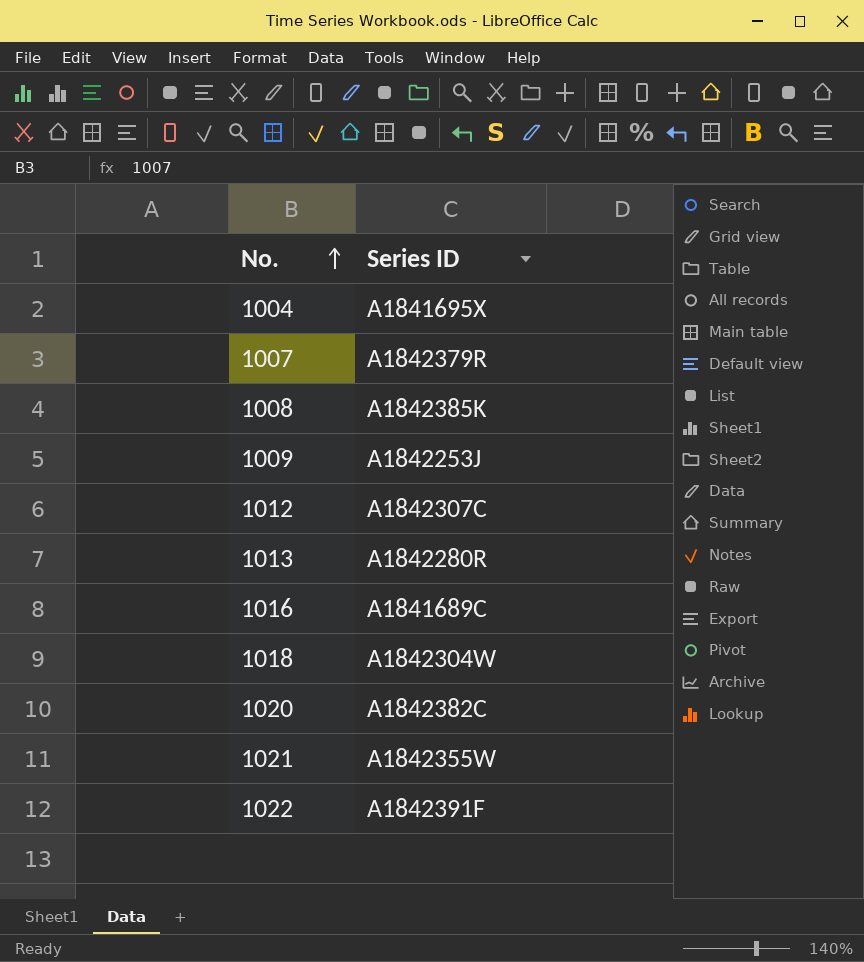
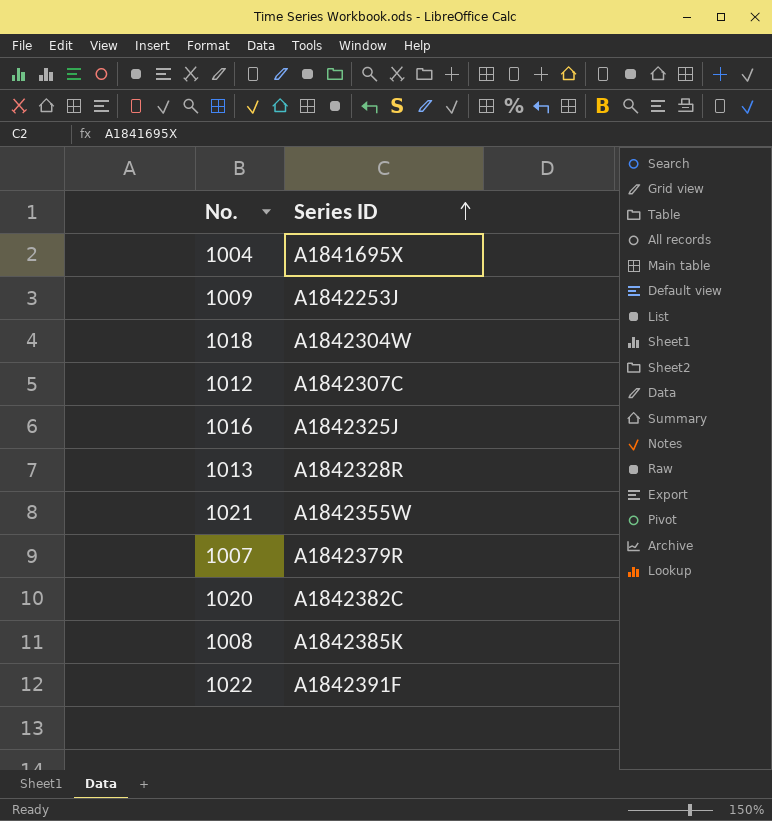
row order: No. ascending -> Series ID ascending
1016 | Series ID: A1841689C -> A1842325J
1013 | Series ID: A1842280R -> A1842328R

